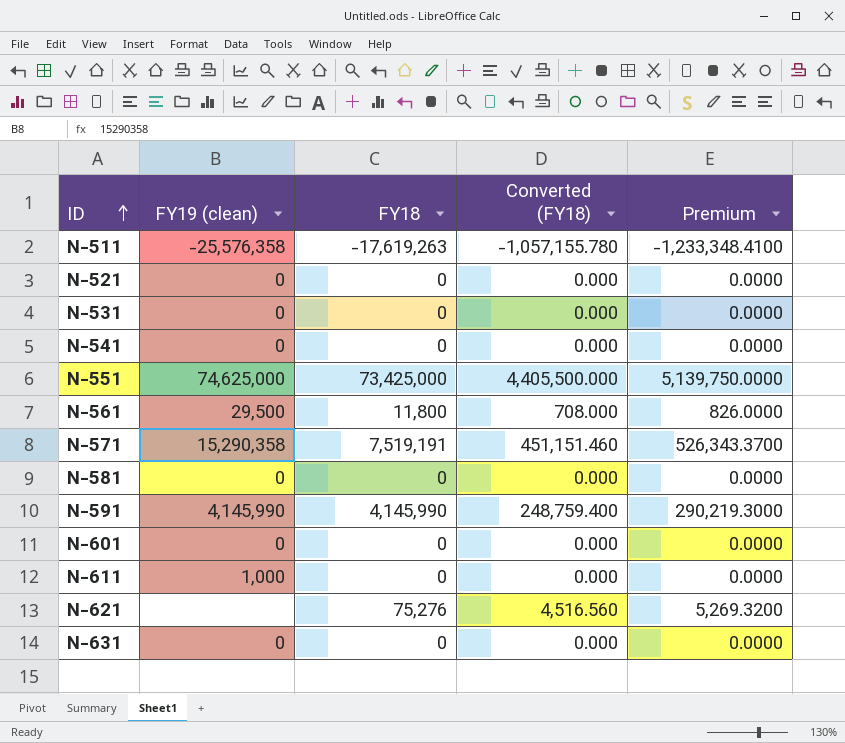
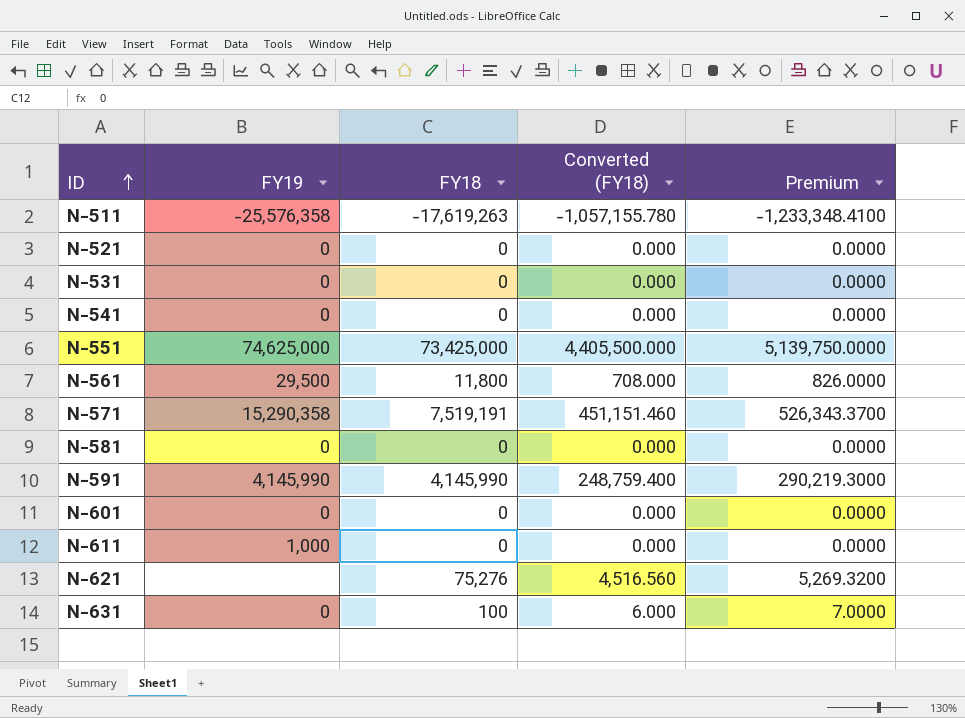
column name: FY19 (clean) -> FY19
N-631 | FY18: 0 -> 100
N-631 | Converted (FY18): 0.000 -> 6.000
N-631 | Premium: 0.0000 -> 7.0000

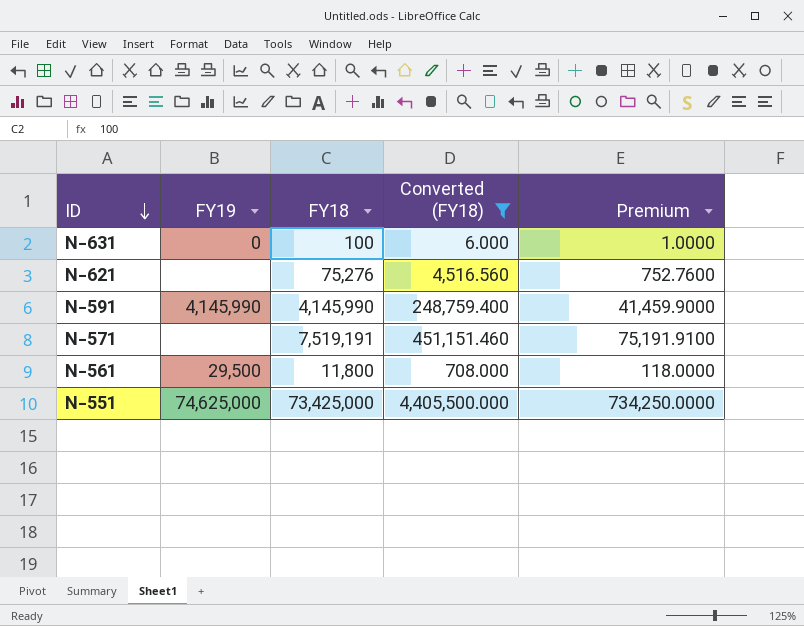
filter: none -> Converted (FY18) >= 6.000
row order: ID ascending -> ID descending
column Premium | formula: [FY18] * 0.07 -> [FY18] * 0.01
N-571 | FY19: 15,290,358 -> none

